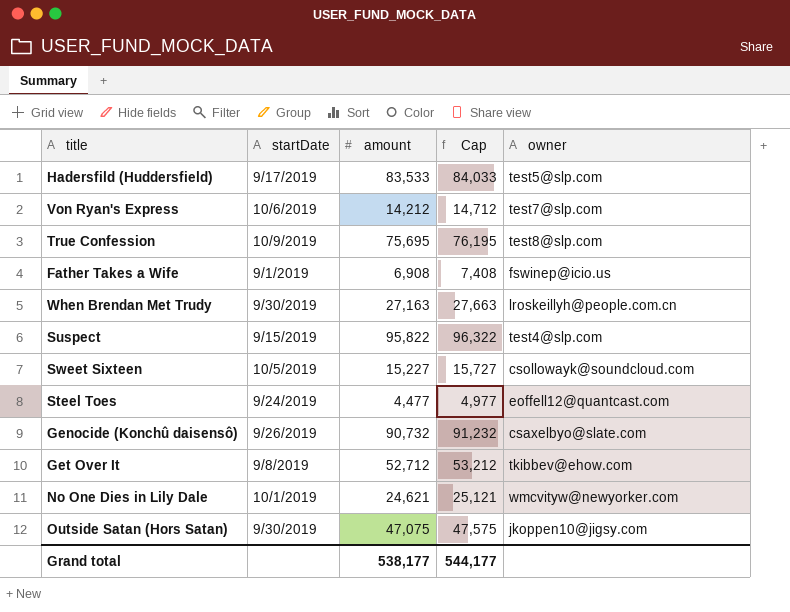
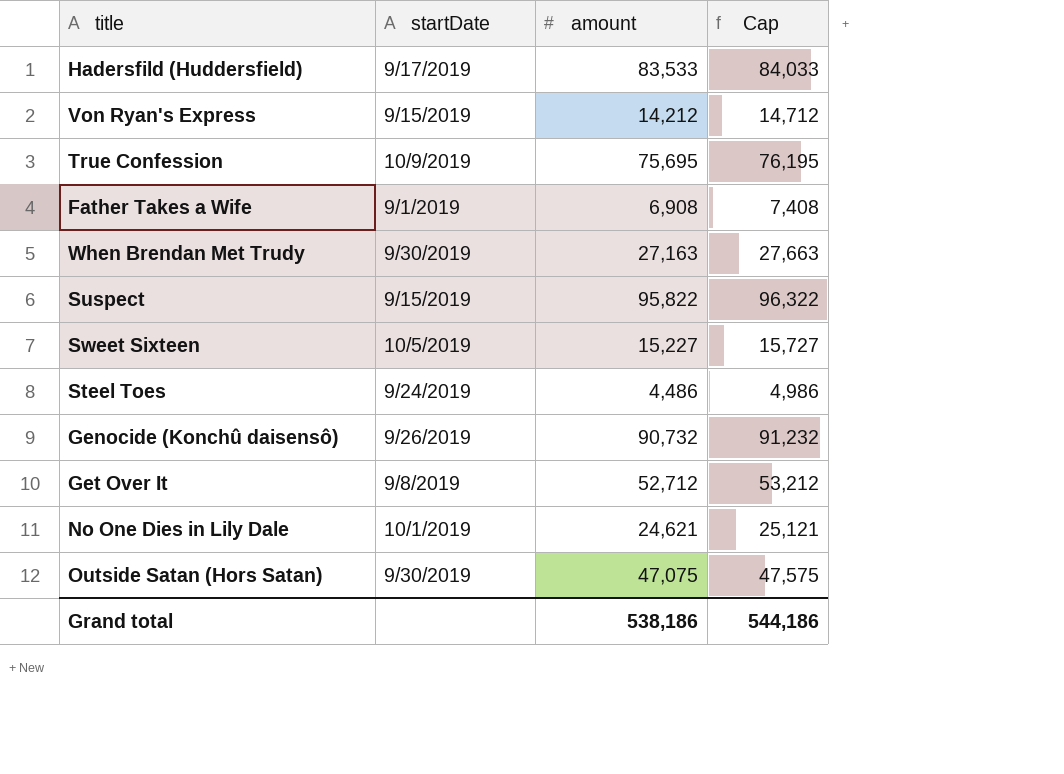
column owner | position: 5 -> none
Von Ryan's Express | startDate: 10/6/2019 -> 9/15/2019
Steel Toes | amount: 4,477 -> 4,486
Steel Toes | Cap: 4,977 -> 4,986
Grand total | amount: 538,177 -> 538,186
Grand total | Cap: 544,177 -> 544,186

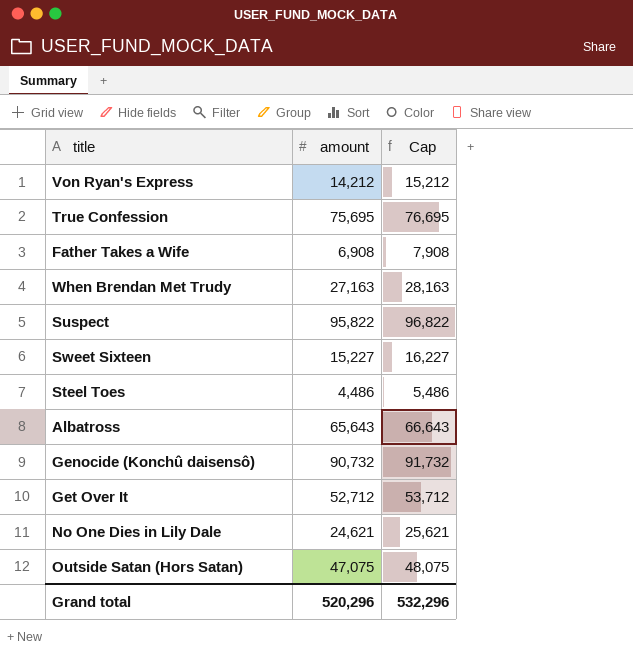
column startDate | position: 2 -> none
column Cap | formula: [amount] + 500 -> [amount] + 1000
row Hadersfild (Huddersfield): 9/17/2019 | 83,533 | 84,033 -> none
row Albatross: none -> 65,643 | 66,643
Grand total | amount: 538,186 -> 520,296
Grand total | Cap: 544,186 -> 532,296

